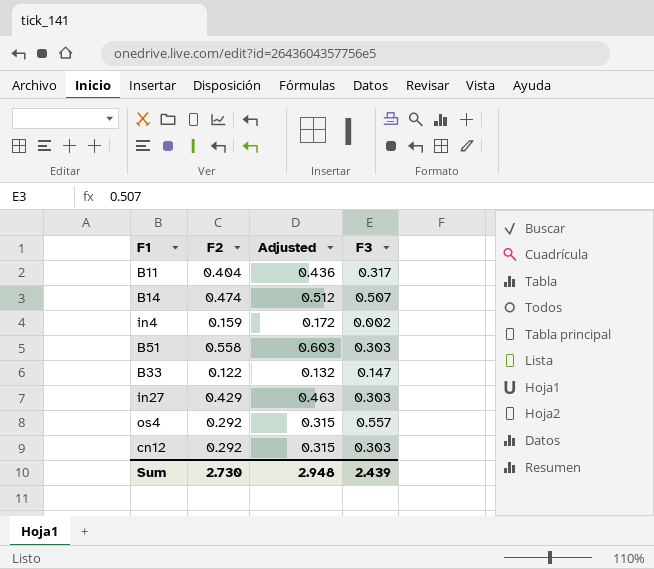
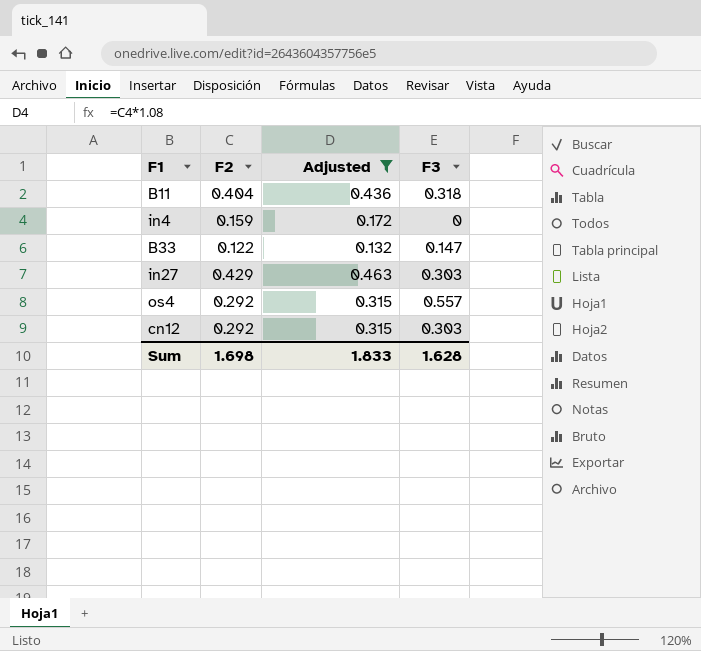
filter: none -> Adjusted <= 0.463
B11 | F3: 0.317 -> 0.318
in4 | F3: 0.002 -> 0
Sum | F2: 2.730 -> 1.698
Sum | Adjusted: 2.948 -> 1.833
Sum | F3: 2.439 -> 1.628

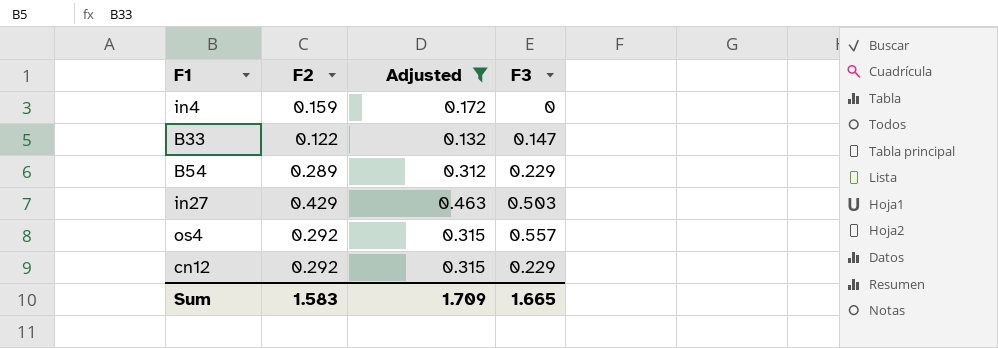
row B11: 0.404 | 0.436 | 0.318 -> none
row B54: none -> 0.289 | 0.312 | 0.229
in27 | F3: 0.303 -> 0.503
cn12 | F3: 0.303 -> 0.229
Sum | F2: 1.698 -> 1.583
Sum | Adjusted: 1.833 -> 1.709
Sum | F3: 1.628 -> 1.665

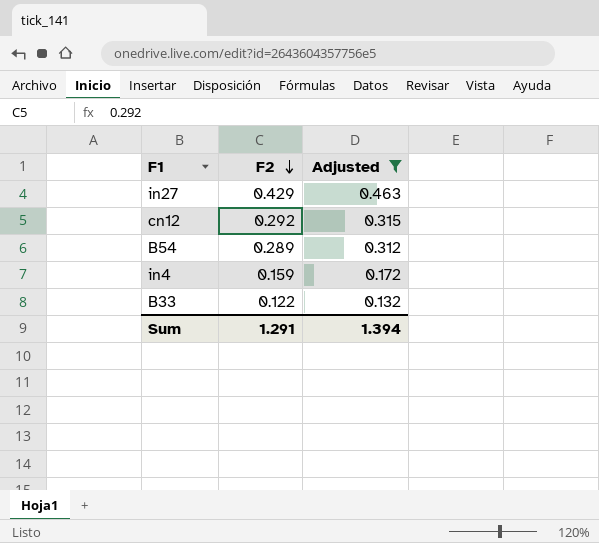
row order: none -> F2 descending
column F3 | position: 4 -> none
row os4: 0.292 | 0.315 | 0.557 -> none
Sum | F2: 1.583 -> 1.291
Sum | Adjusted: 1.709 -> 1.394

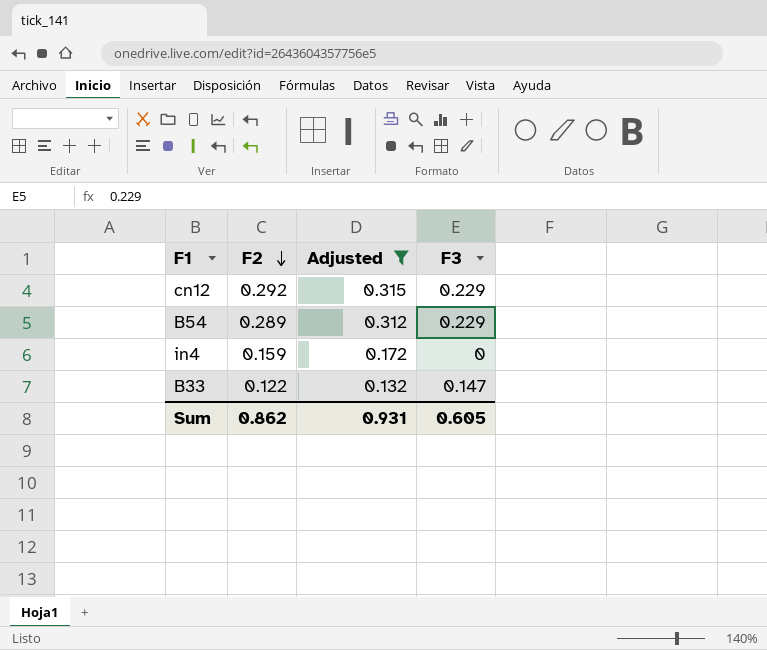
column F3 | position: none -> 4
row in27: 0.429 | 0.463 -> none
Sum | F2: 1.291 -> 0.862
Sum | Adjusted: 1.394 -> 0.931

